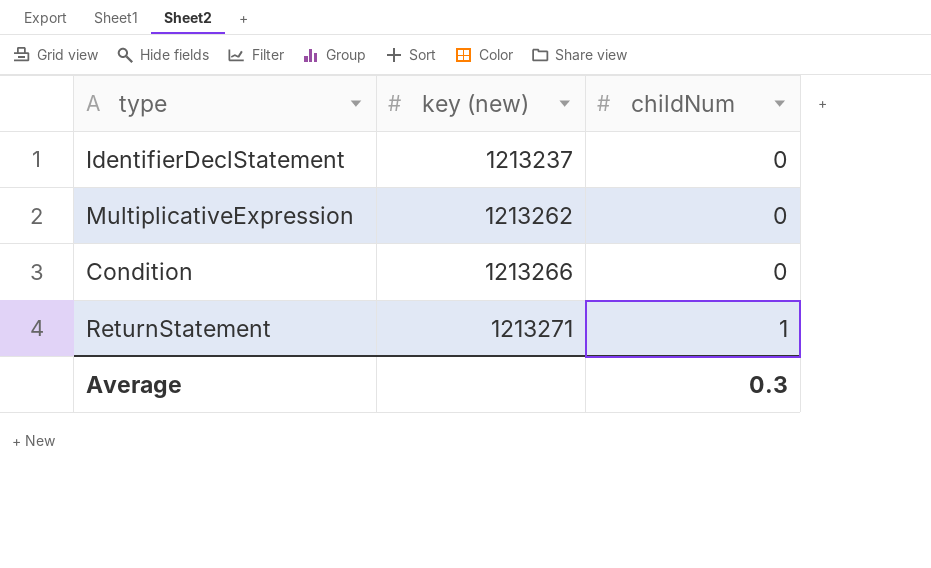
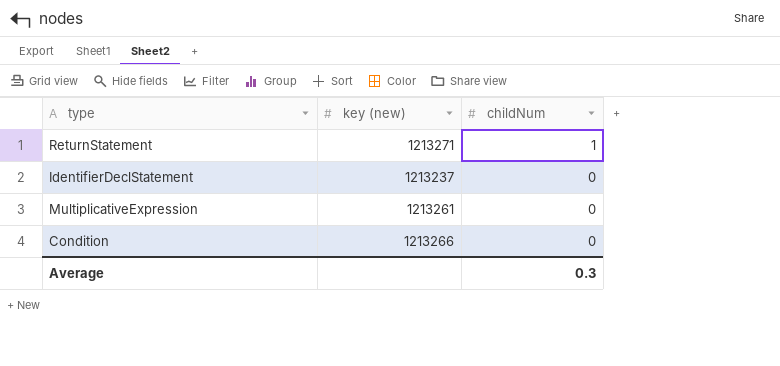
row order: key (new) ascending -> childNum descending
MultiplicativeExpression | key (new): 1213262 -> 1213261

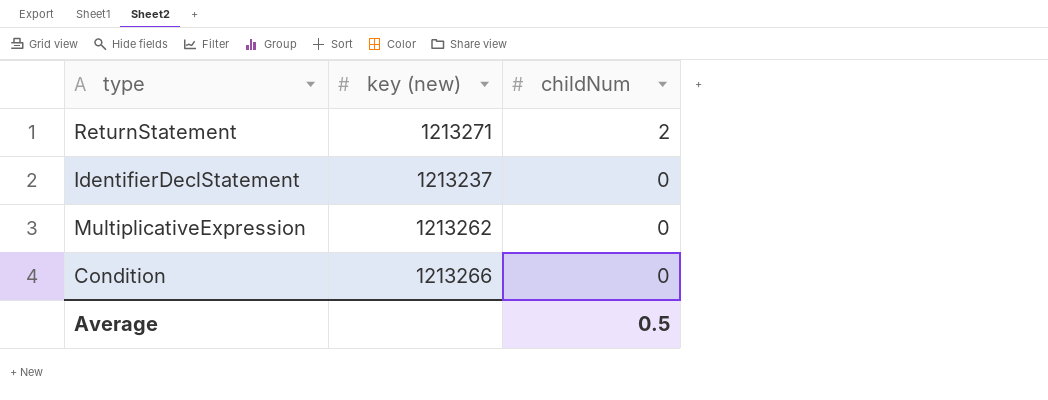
ReturnStatement | childNum: 1 -> 2
MultiplicativeExpression | key (new): 1213261 -> 1213262
Average | childNum: 0.3 -> 0.5

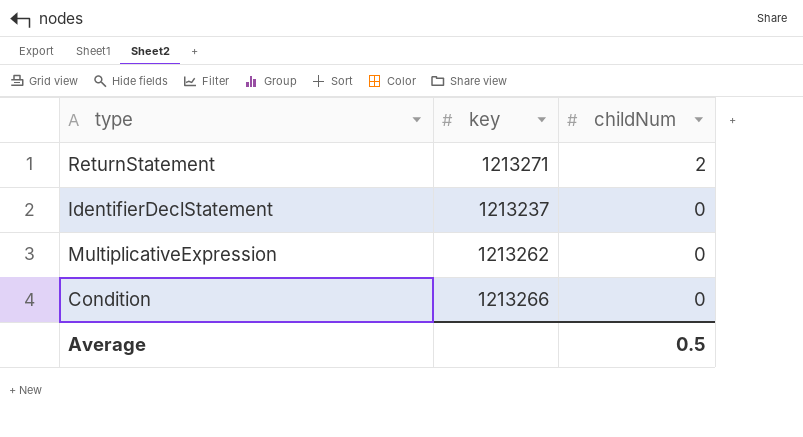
column name: key (new) -> key

